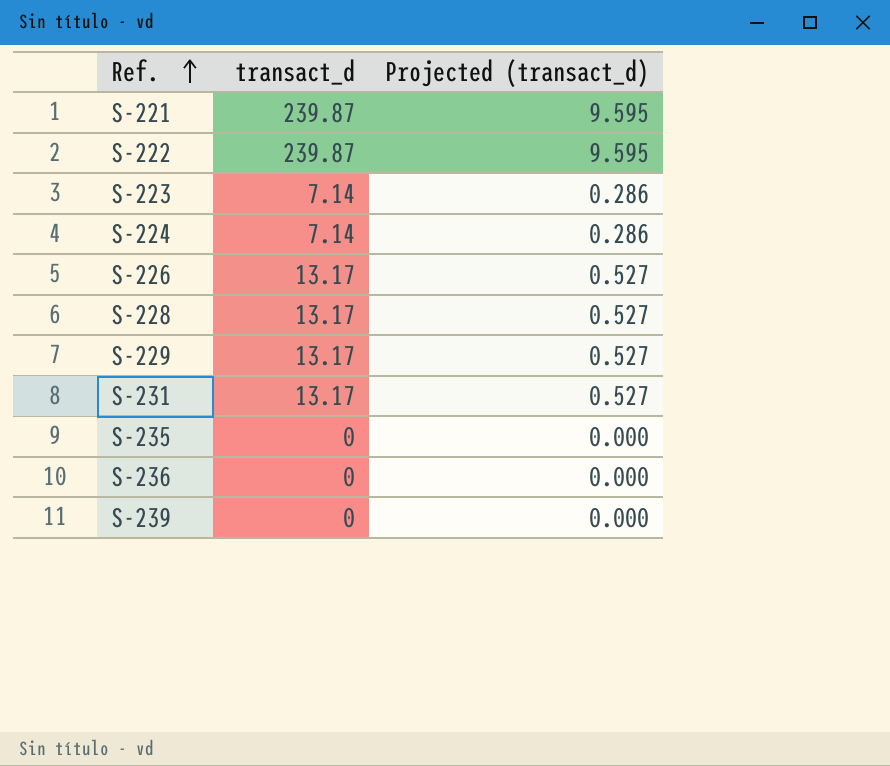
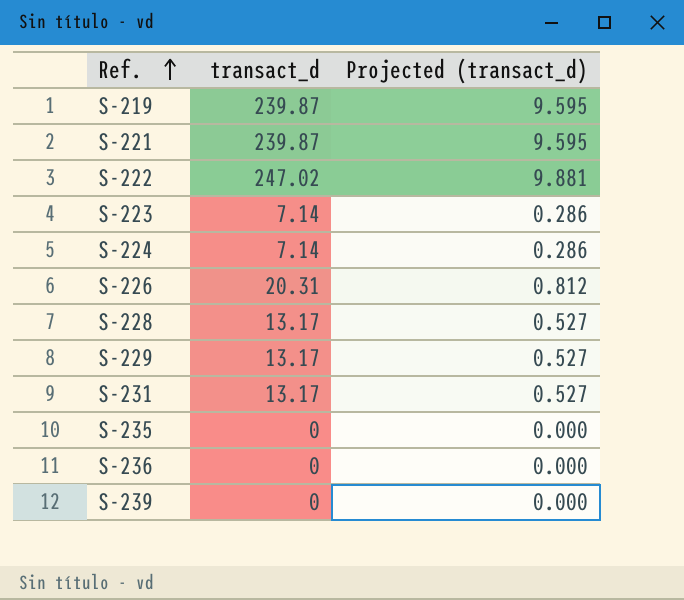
row S-219: none -> 239.87 | 9.595
S-222 | transact_d: 239.87 -> 247.02
S-222 | Projected (transact_d): 9.595 -> 9.881
S-226 | transact_d: 13.17 -> 20.31
S-226 | Projected (transact_d): 0.527 -> 0.812

